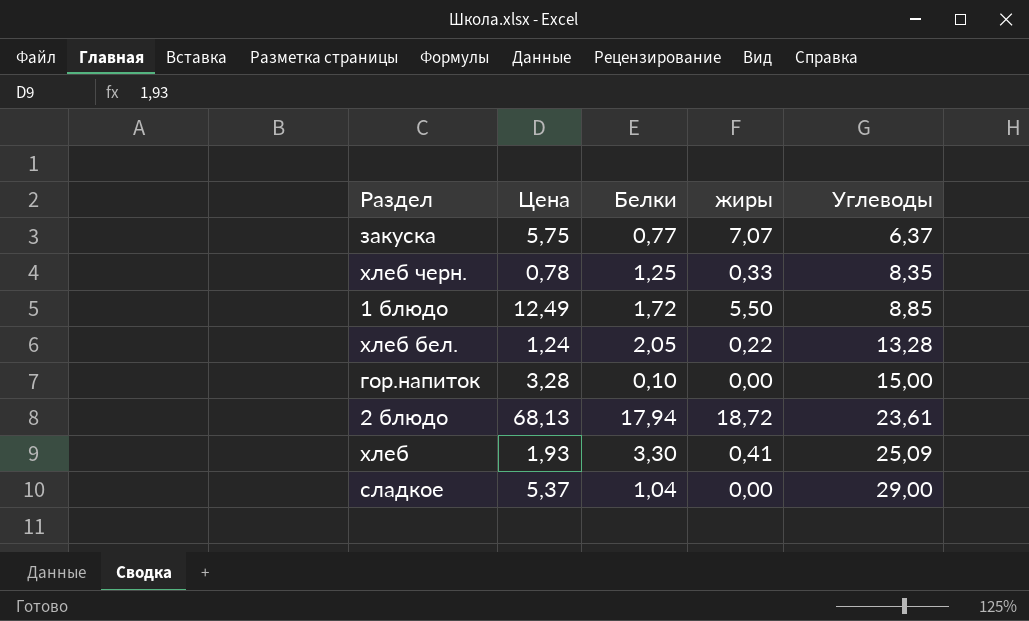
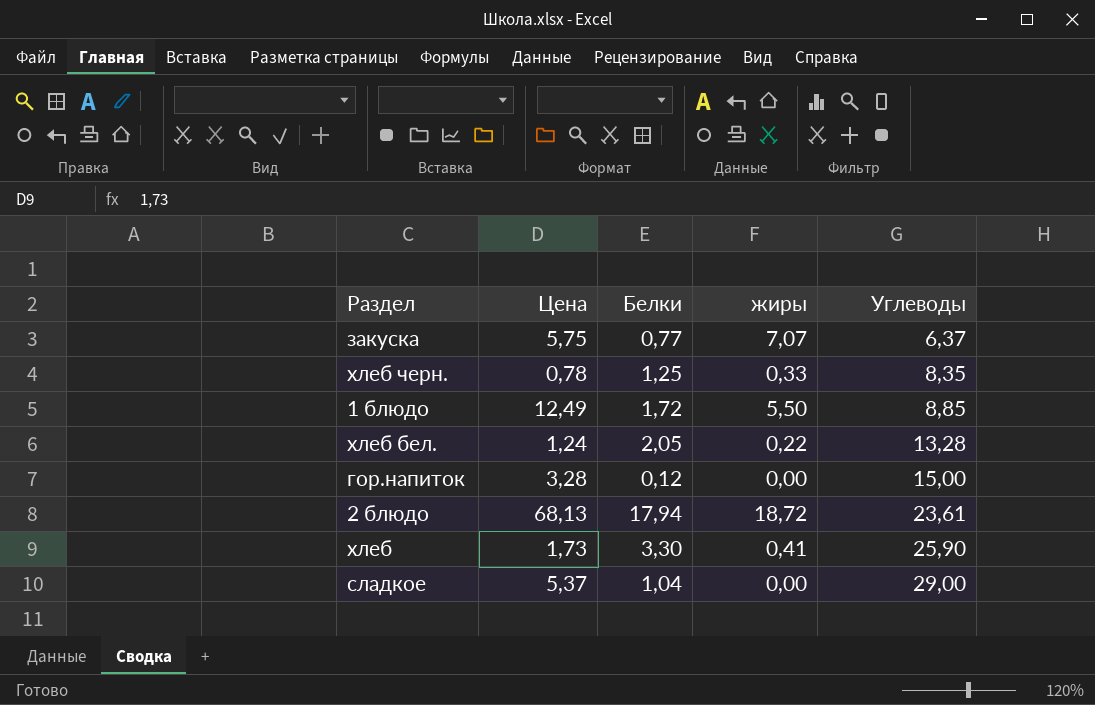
гор.напиток | Белки: 0,10 -> 0,12
хлеб | Цена: 1,93 -> 1,73
хлеб | Углеводы: 25,09 -> 25,90

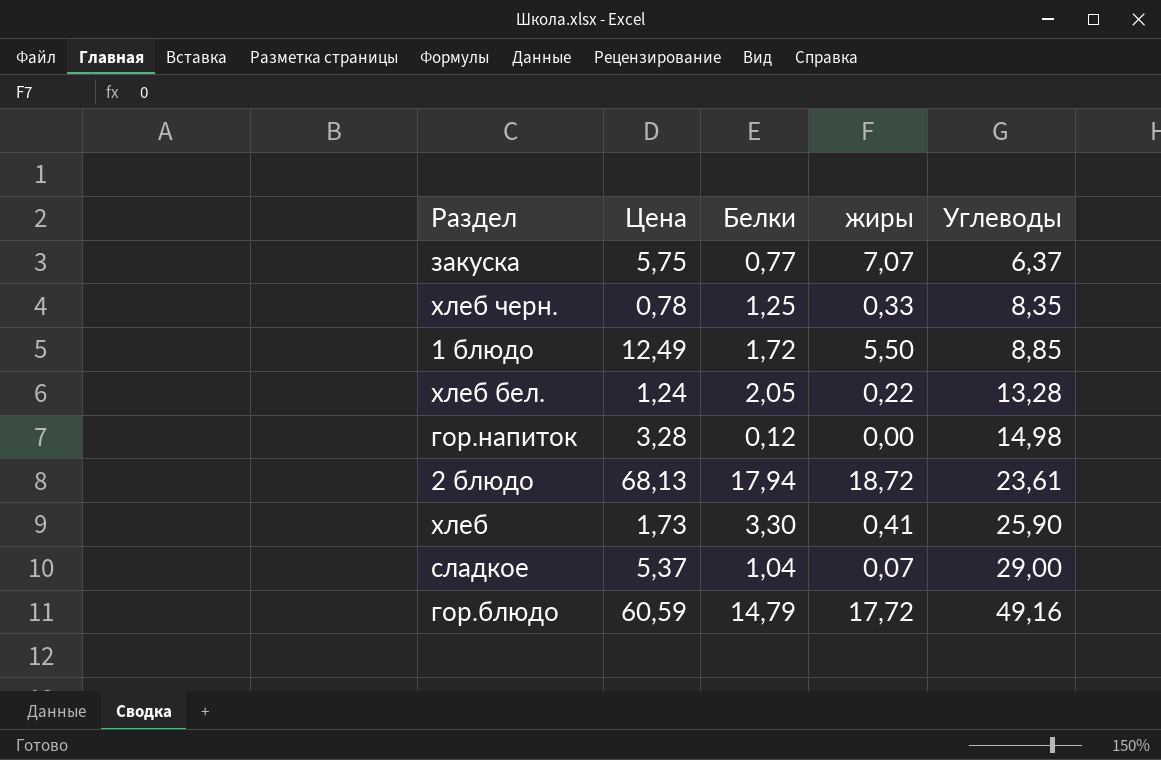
гор.напиток | Углеводы: 15,00 -> 14,98
сладкое | жиры: 0,00 -> 0,07
row гор.блюдо: none -> 60,59 | 14,79 | 17,72 | 49,16

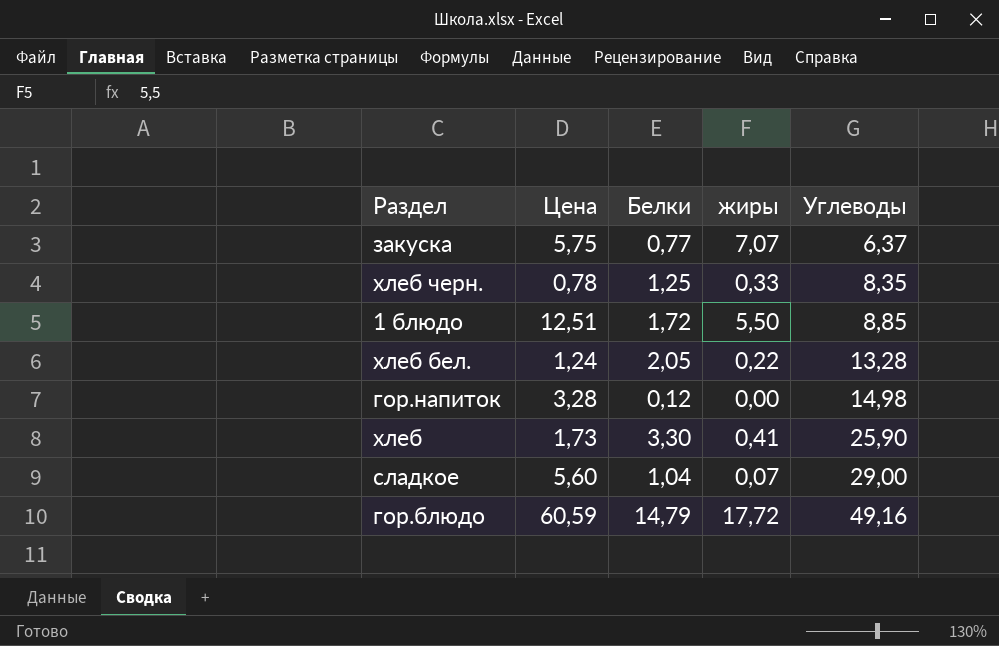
row 2 блюдо: 68,13 | 17,94 | 18,72 | 23,61 -> none
1 блюдо | Цена: 12,49 -> 12,51
сладкое | Цена: 5,37 -> 5,60

